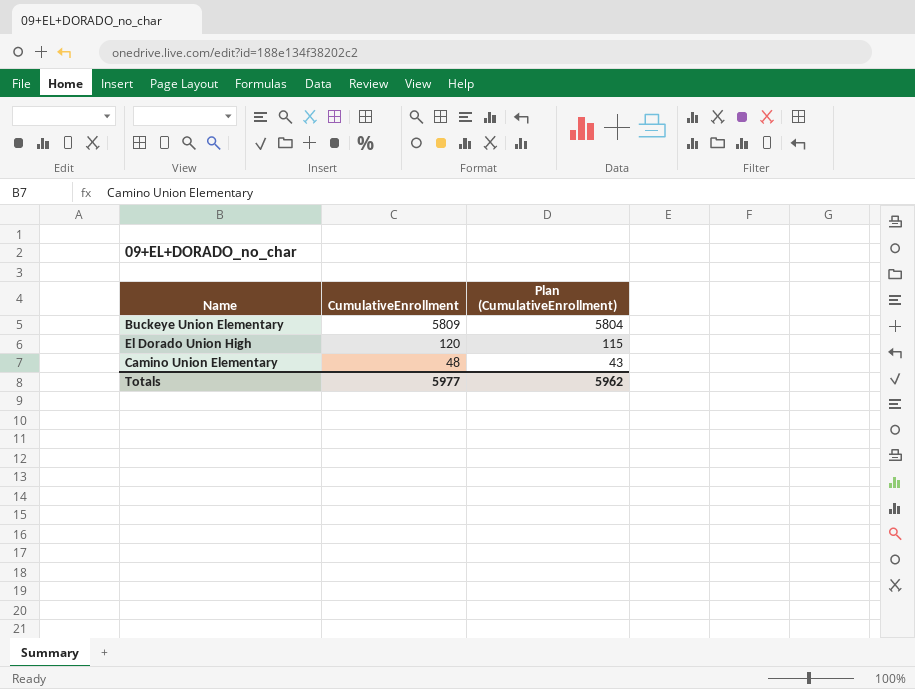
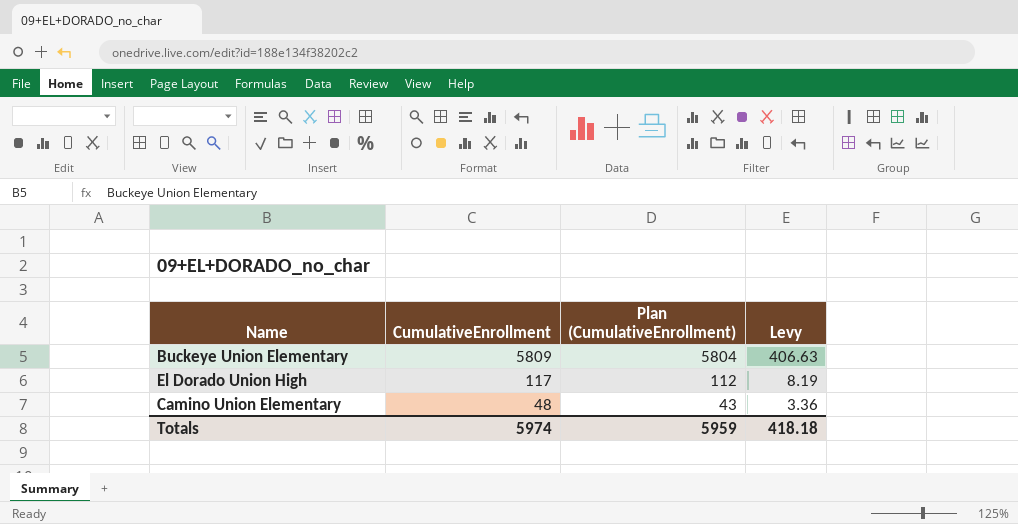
column Levy | formula: none -> [CumulativeEnrollment] * 0.07
El Dorado Union High | CumulativeEnrollment: 120 -> 117
El Dorado Union High | Plan (CumulativeEnrollment): 115 -> 112
Totals | CumulativeEnrollment: 5977 -> 5974
Totals | Plan (CumulativeEnrollment): 5962 -> 5959

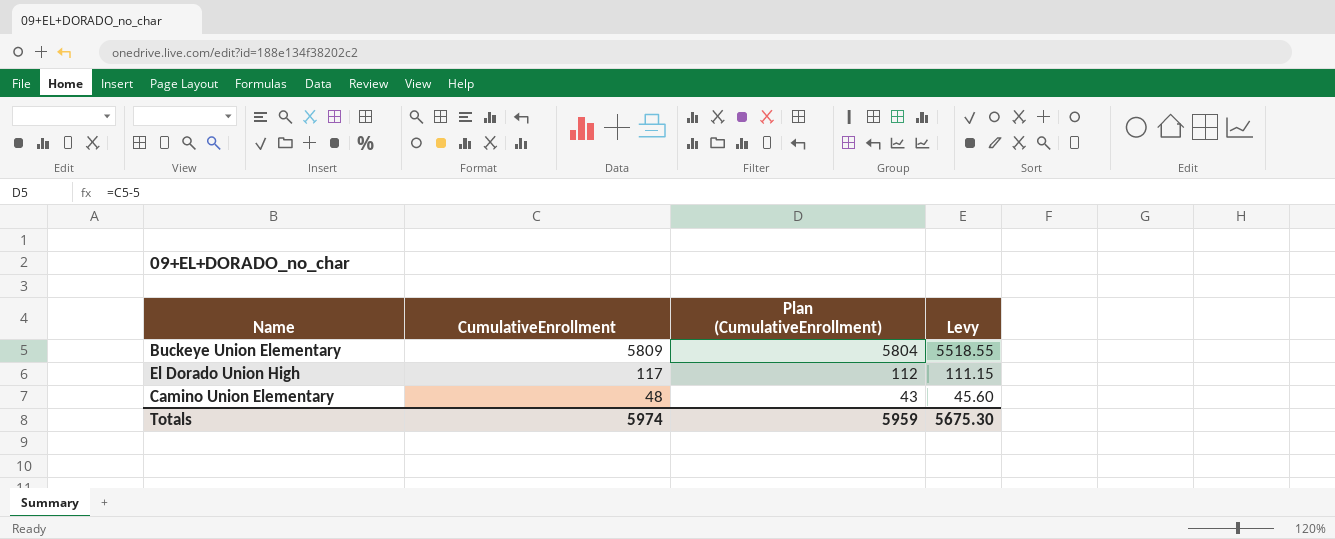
column Levy | formula: [CumulativeEnrollment] * 0.07 -> [CumulativeEnrollment] * 0.95
Totals | Levy: 418.18 -> 5675.30

